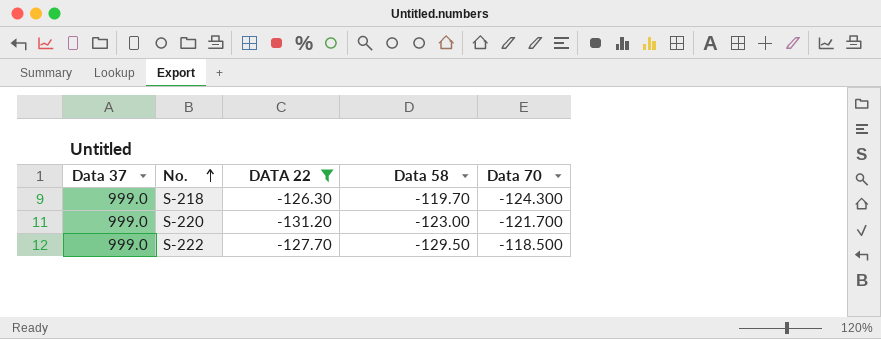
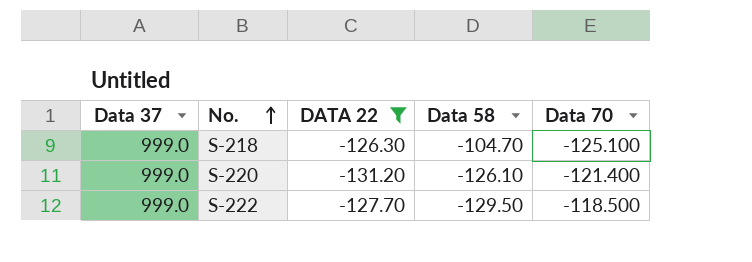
S-218 | Data 58: -119.70 -> -104.70
S-218 | Data 70: -124.300 -> -125.100
S-220 | Data 58: -123.00 -> -126.10
S-220 | Data 70: -121.700 -> -121.400

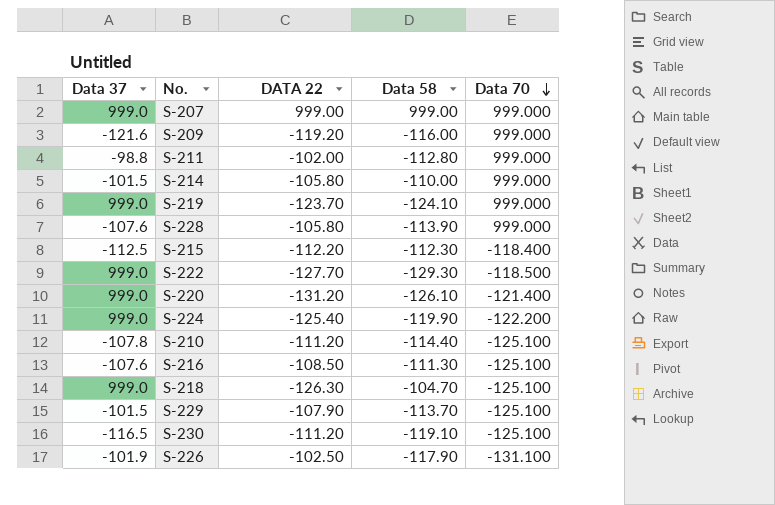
filter: DATA 22 <= -126.30 -> none
row order: No. ascending -> Data 70 descending
S-222 | Data 58: -129.50 -> -129.30

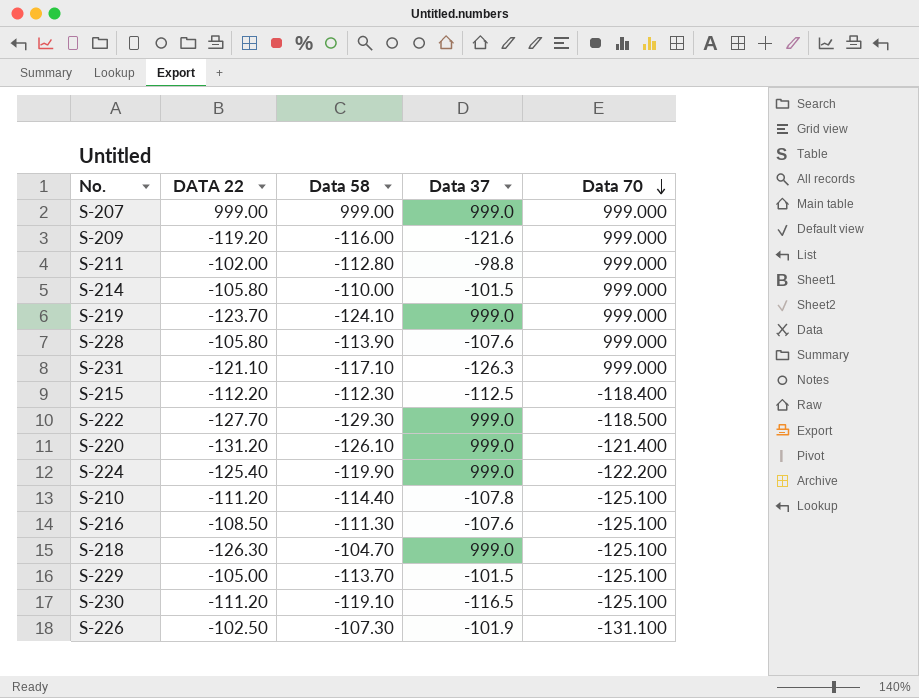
column Data 37 | position: 1 -> 4
row S-231: none -> -121.10 | -117.10 | -126.3 | 999.000
S-229 | DATA 22: -107.90 -> -105.00
S-226 | Data 58: -117.90 -> -107.30

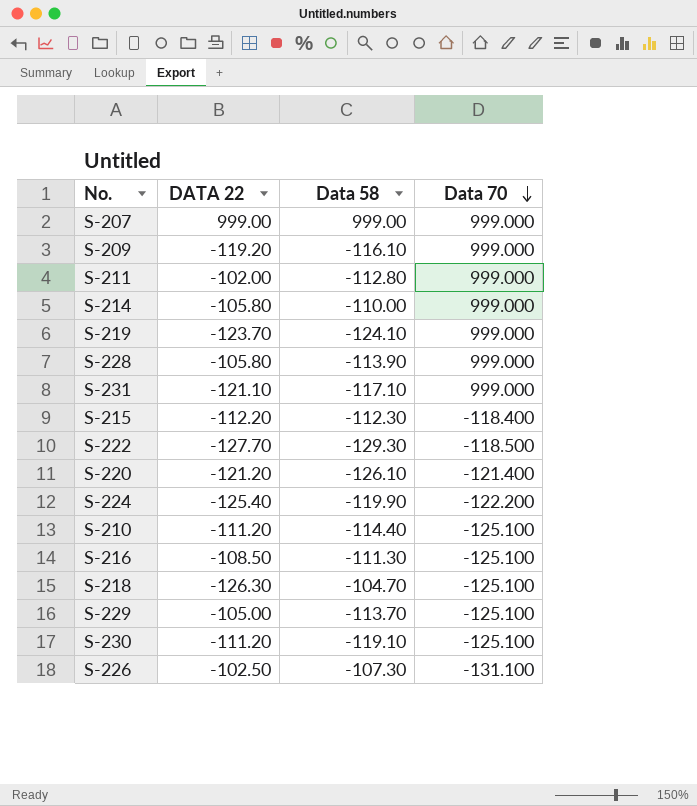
column Data 37 | position: 4 -> none
S-209 | Data 58: -116.00 -> -116.10
S-220 | DATA 22: -131.20 -> -121.20

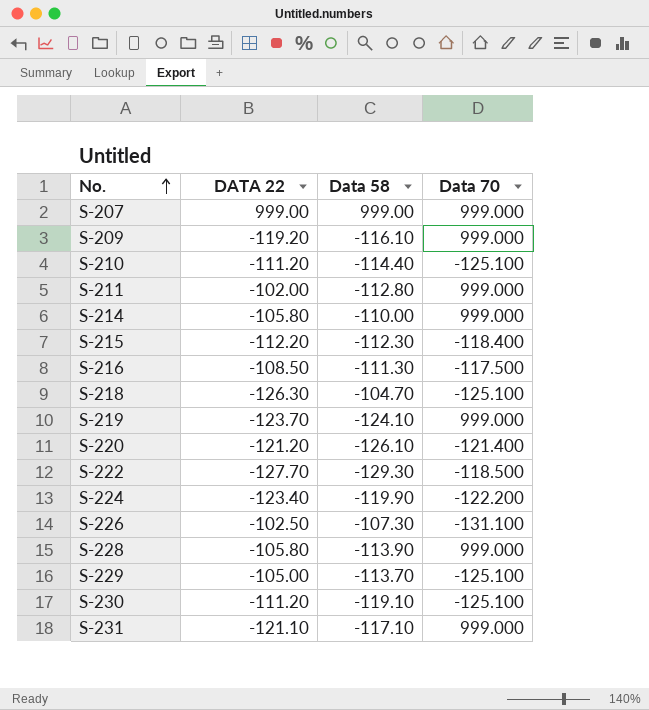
row order: Data 70 descending -> No. ascending
S-216 | Data 70: -125.100 -> -117.500
S-224 | DATA 22: -125.40 -> -123.40

